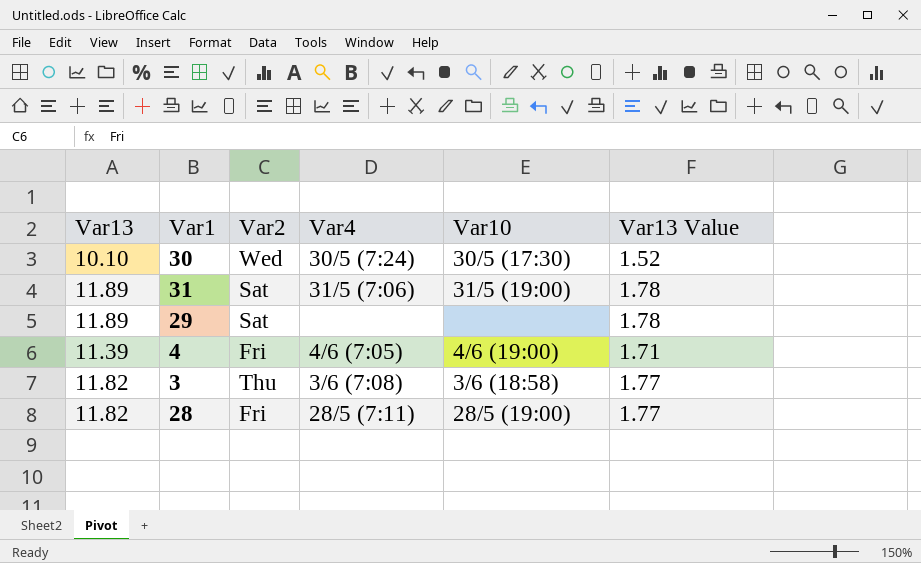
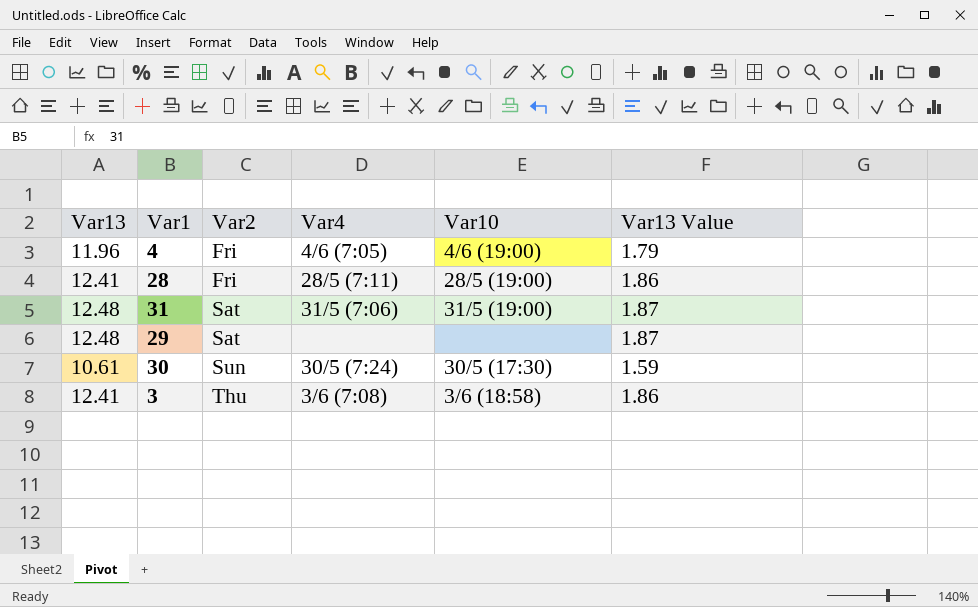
row order: none -> Var2 ascending
4 | Var13: 11.39 -> 11.96
4 | Var13 Value: 1.71 -> 1.79
28 | Var13: 11.82 -> 12.41
28 | Var13 Value: 1.77 -> 1.86
31 | Var13: 11.89 -> 12.48
31 | Var13 Value: 1.78 -> 1.87
29 | Var13: 11.89 -> 12.48
29 | Var13 Value: 1.78 -> 1.87
30 | Var13: 10.10 -> 10.61
30 | Var2: Wed -> Sun
30 | Var13 Value: 1.52 -> 1.59
3 | Var13: 11.82 -> 12.41
3 | Var13 Value: 1.77 -> 1.86

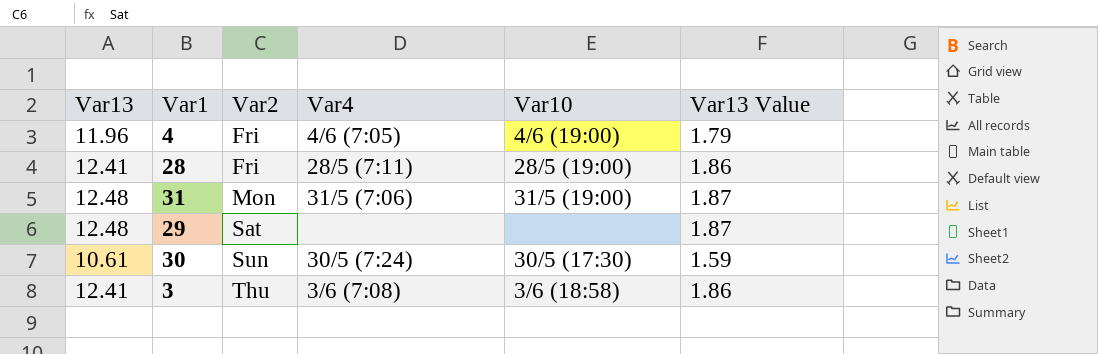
31 | Var2: Sat -> Mon

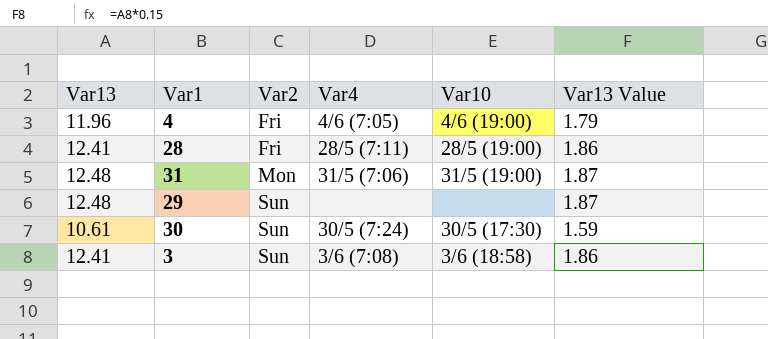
29 | Var2: Sat -> Sun
3 | Var2: Thu -> Sun

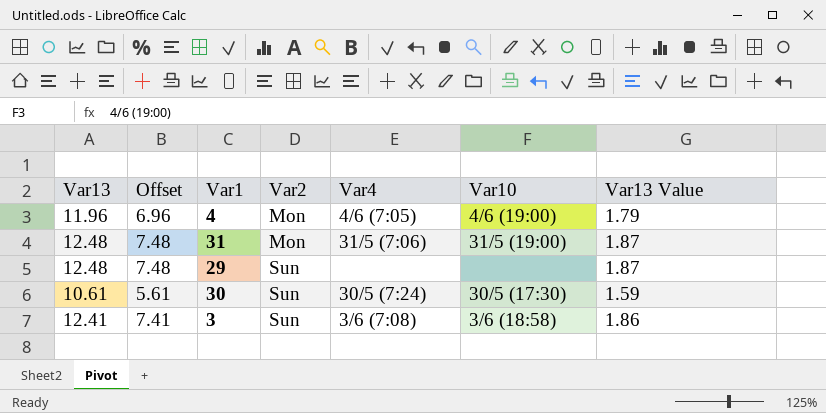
column Offset | formula: none -> [Var13] - 5
row 28: 12.41 | Fri | 28/5 (7:11) | 28/5 (19:00) | 1.86 -> none
4 | Var2: Fri -> Mon

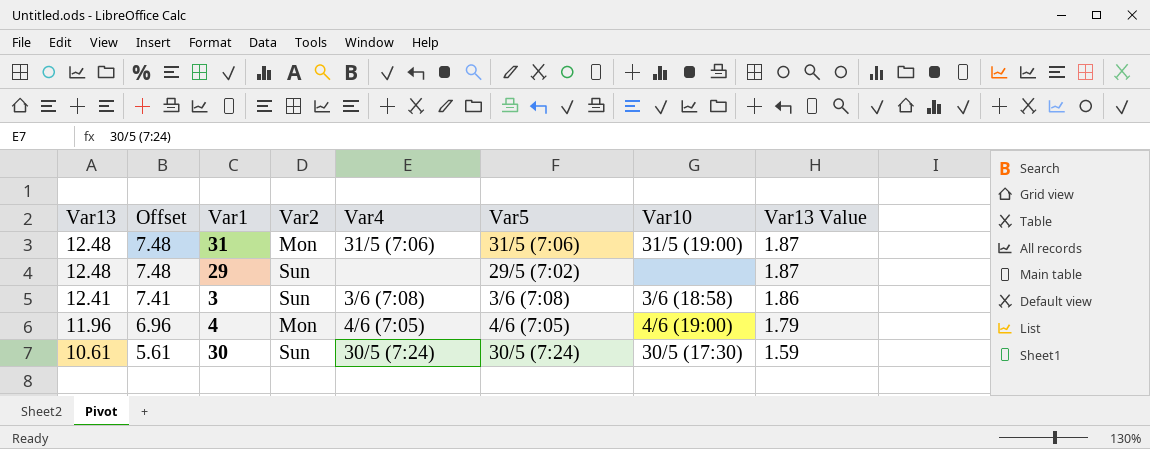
row order: Var2 ascending -> Var13 descending
column Var5 | position: none -> 6

